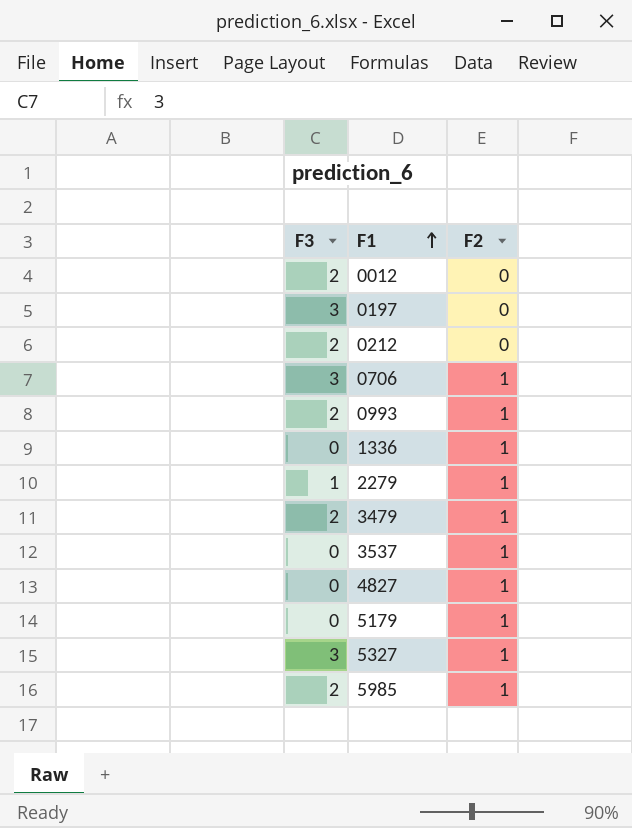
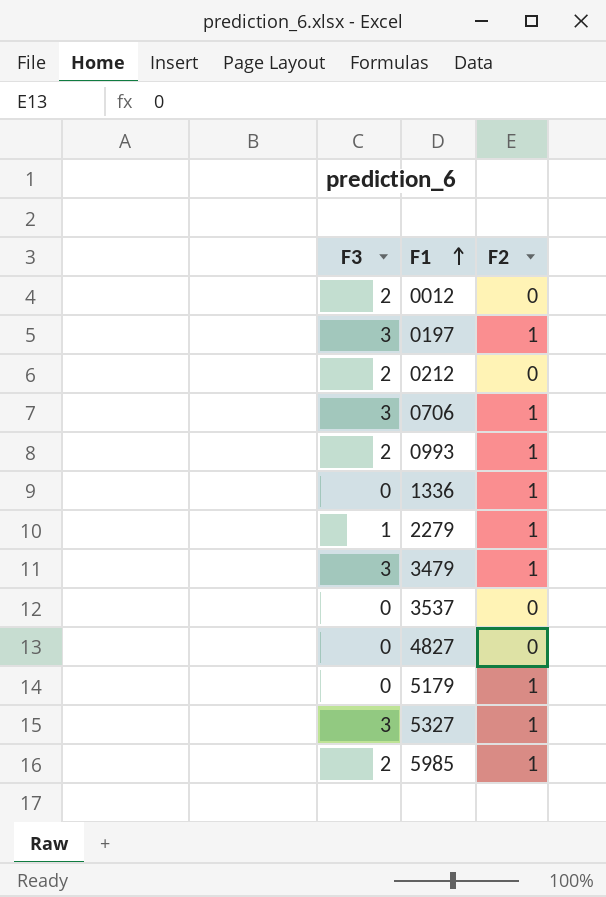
0197 | F2: 0 -> 1
3479 | F3: 2 -> 3
3537 | F2: 1 -> 0
4827 | F2: 1 -> 0

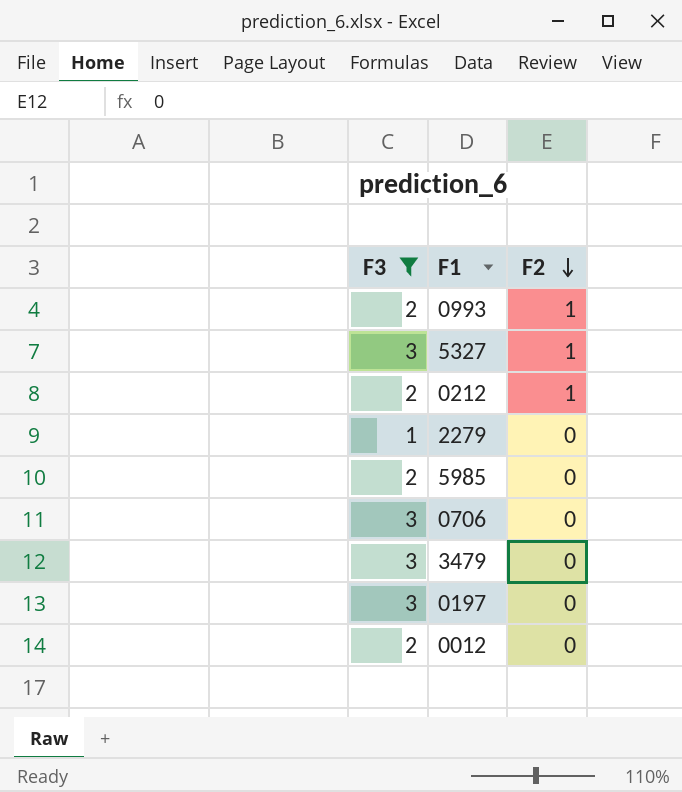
filter: none -> F3 != 0
row order: F1 ascending -> F2 descending
0212 | F2: 0 -> 1
2279 | F2: 1 -> 0
5985 | F2: 1 -> 0
0706 | F2: 1 -> 0
3479 | F2: 1 -> 0
0197 | F2: 1 -> 0

